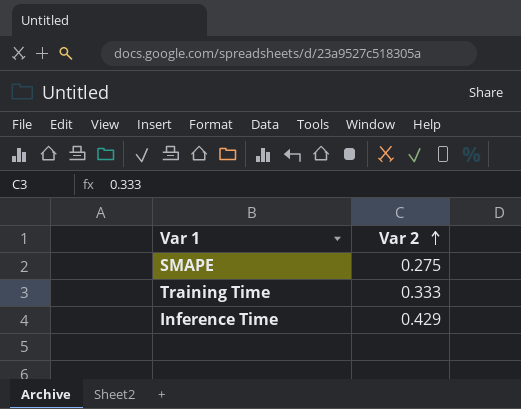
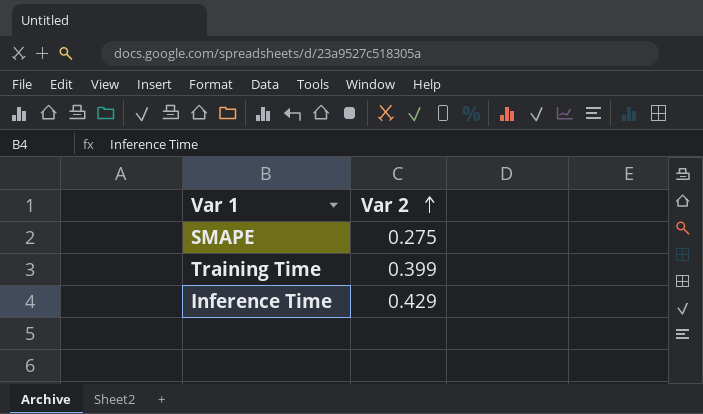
Training Time | Var 2: 0.333 -> 0.399

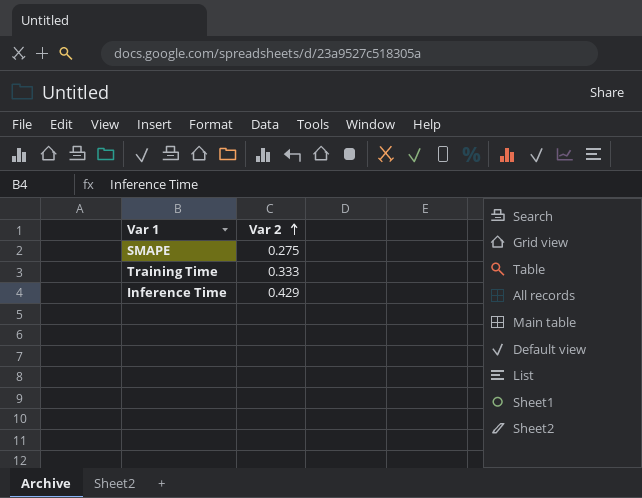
Training Time | Var 2: 0.399 -> 0.333

